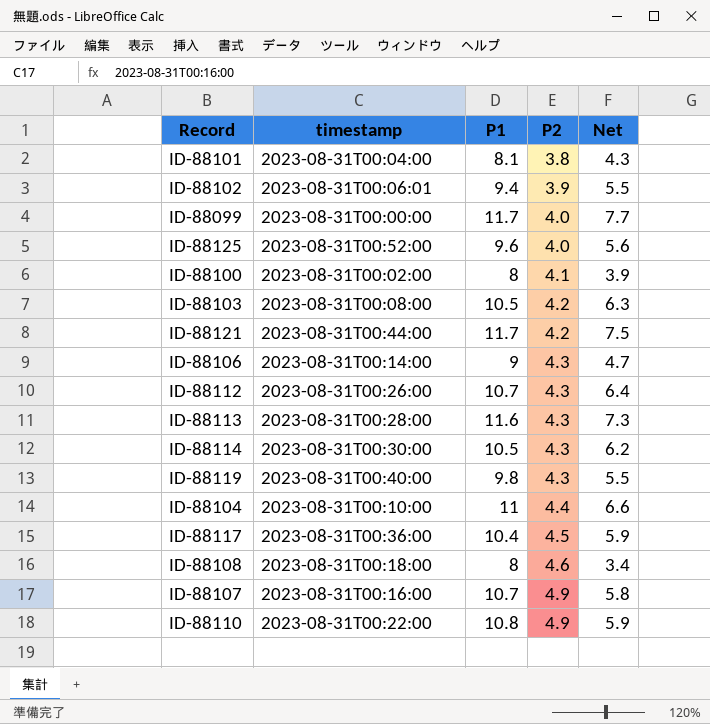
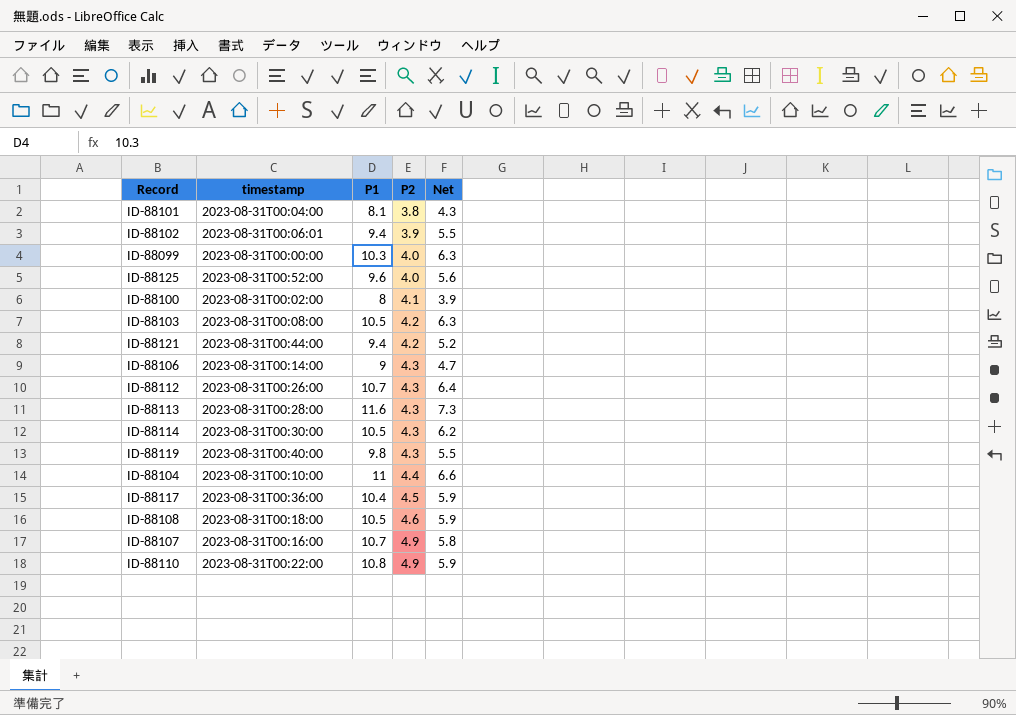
ID-88099 | P1: 11.7 -> 10.3
ID-88099 | Net: 7.7 -> 6.3
ID-88121 | P1: 11.7 -> 9.4
ID-88121 | Net: 7.5 -> 5.2
ID-88108 | P1: 8 -> 10.5
ID-88108 | Net: 3.4 -> 5.9

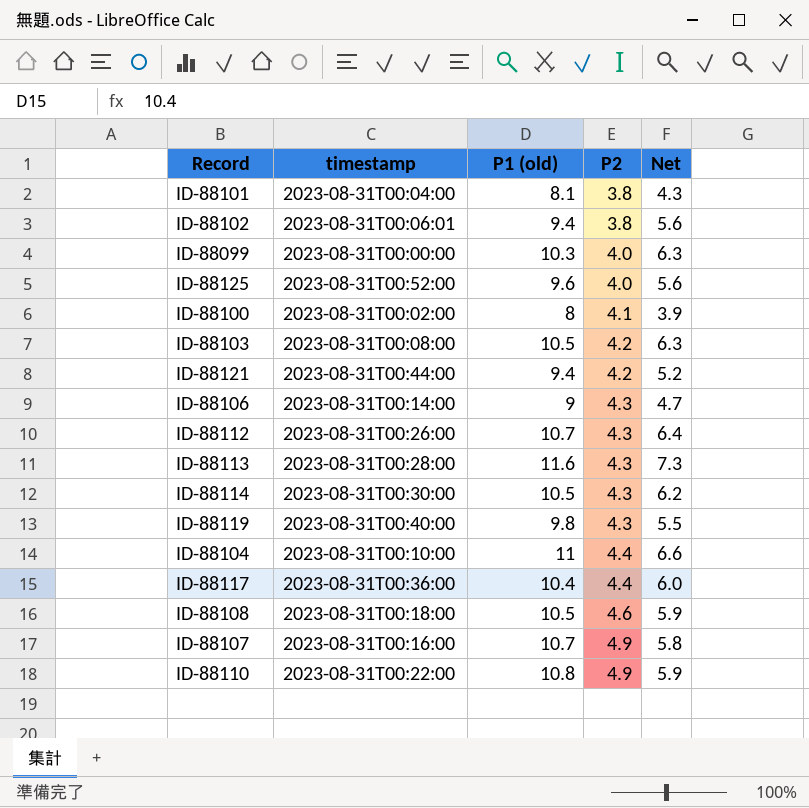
column name: P1 -> P1 (old)
ID-88102 | P2: 3.9 -> 3.8
ID-88102 | Net: 5.5 -> 5.6
ID-88117 | P2: 4.5 -> 4.4
ID-88117 | Net: 5.9 -> 6.0

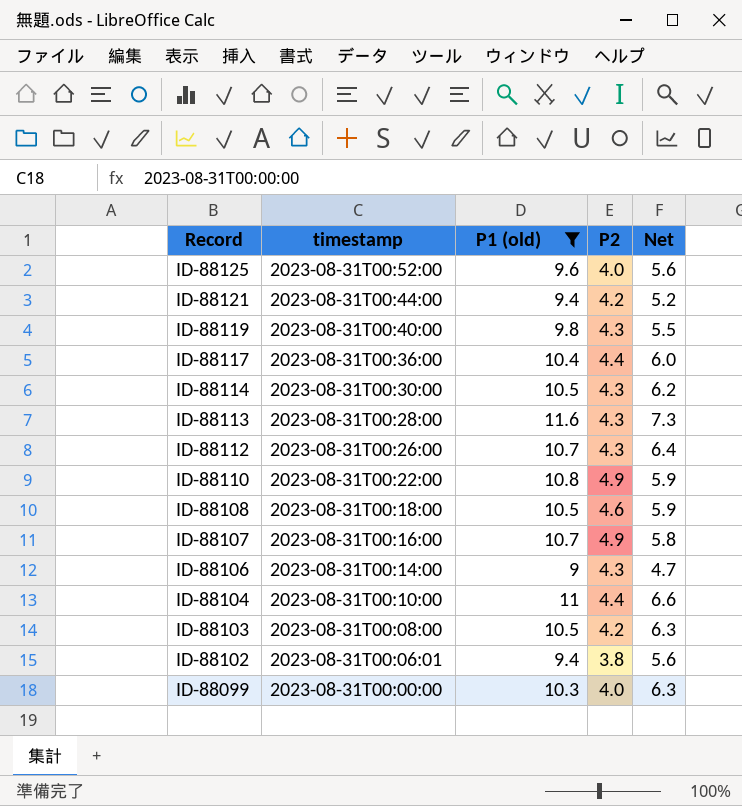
filter: none -> P1 (old) >= 9
row order: P2 ascending -> Record descending

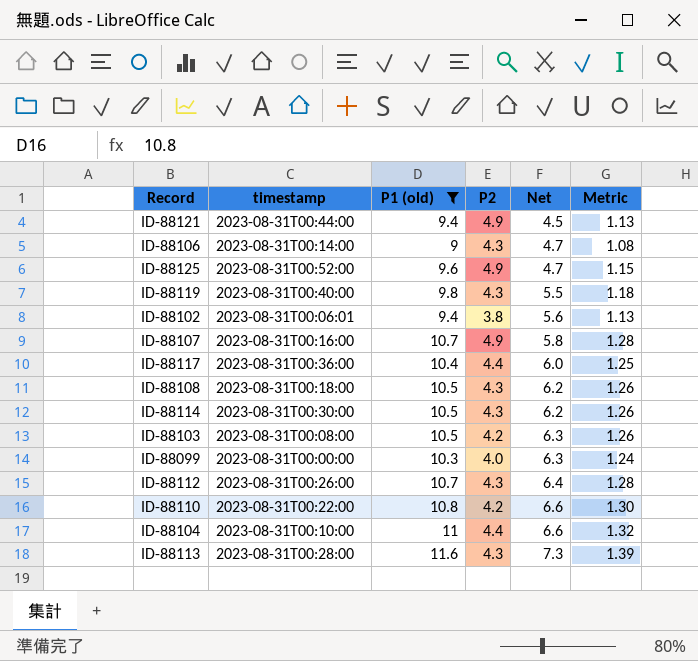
row order: Record descending -> Net ascending
column Metric | formula: none -> [P1 (old)] * 0.12
ID-88121 | P2: 4.2 -> 4.9
ID-88121 | Net: 5.2 -> 4.5
ID-88125 | P2: 4.0 -> 4.9
ID-88125 | Net: 5.6 -> 4.7
ID-88108 | P2: 4.6 -> 4.3
ID-88108 | Net: 5.9 -> 6.2
ID-88110 | P2: 4.9 -> 4.2
ID-88110 | Net: 5.9 -> 6.6

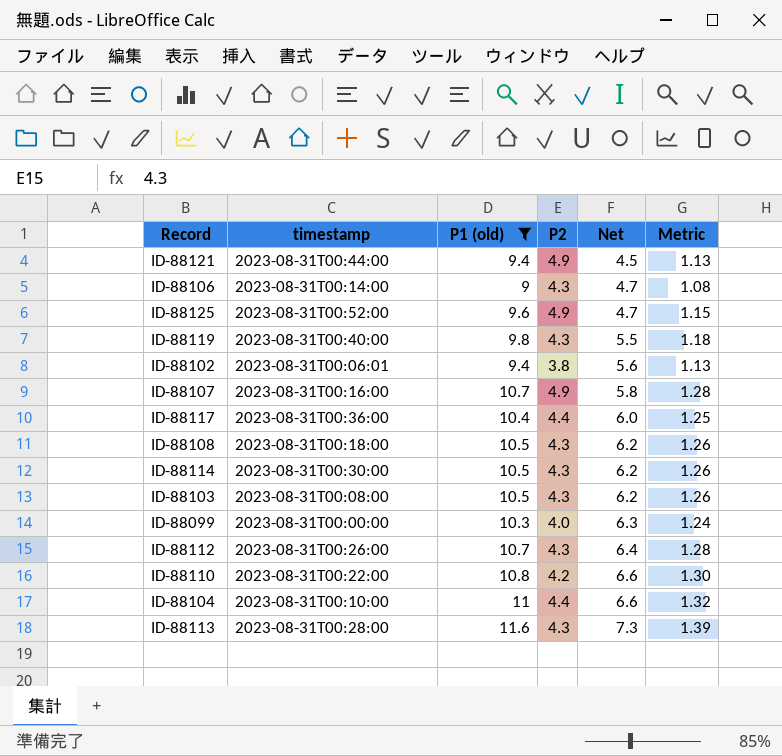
ID-88103 | P2: 4.2 -> 4.3
ID-88103 | Net: 6.3 -> 6.2

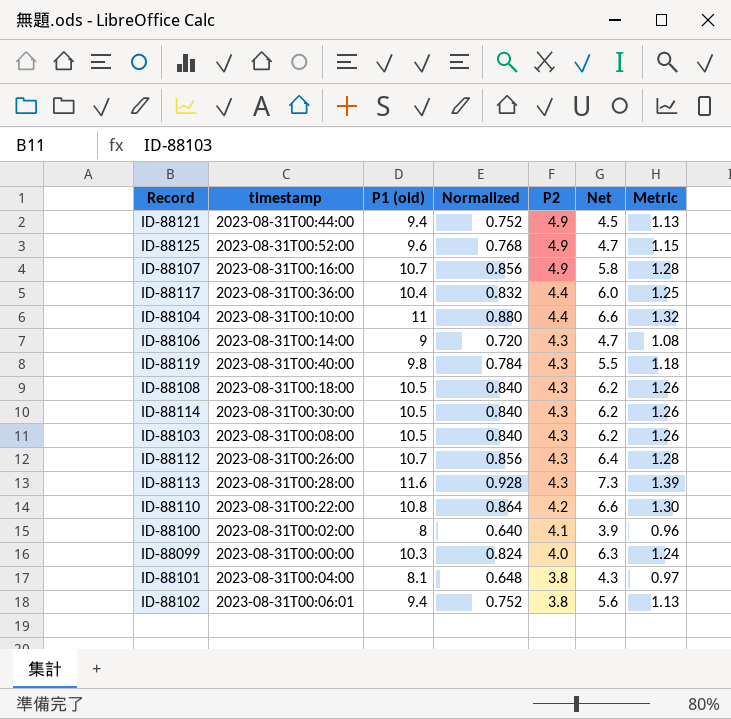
filter: P1 (old) >= 9 -> none
row order: Net ascending -> P2 descending
column Normalized | formula: none -> [P1 (old)] * 0.08

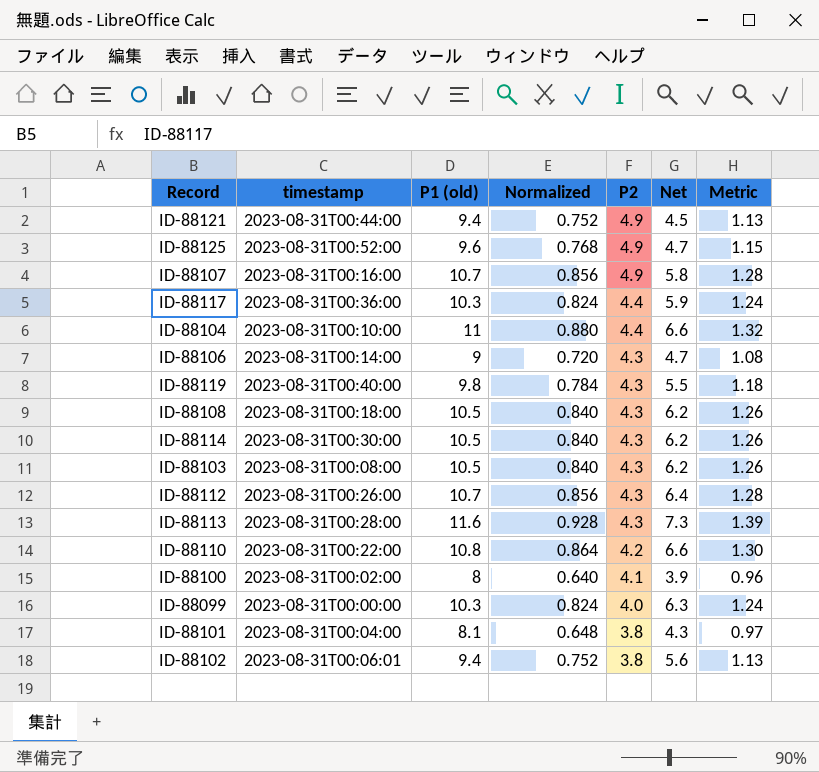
ID-88117 | P1 (old): 10.4 -> 10.3
ID-88117 | Normalized: 0.832 -> 0.824
ID-88117 | Net: 6.0 -> 5.9
ID-88117 | Metric: 1.25 -> 1.24

